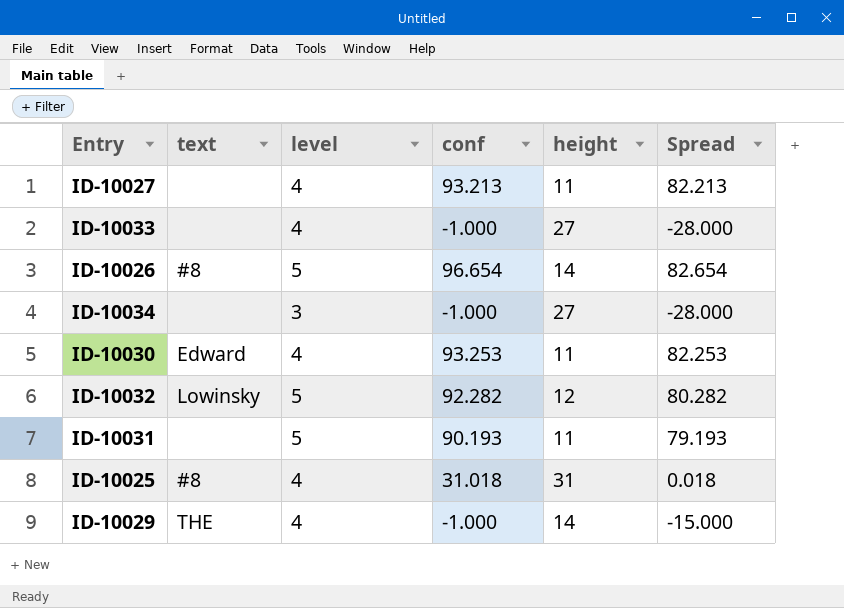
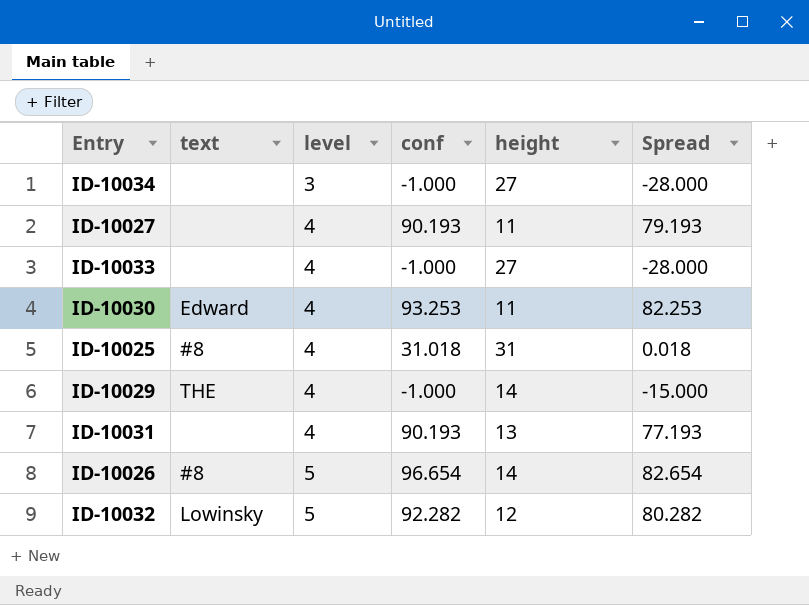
row order: none -> level ascending
ID-10027 | conf: 93.213 -> 90.193
ID-10027 | Spread: 82.213 -> 79.193
ID-10031 | level: 5 -> 4
ID-10031 | height: 11 -> 13
ID-10031 | Spread: 79.193 -> 77.193

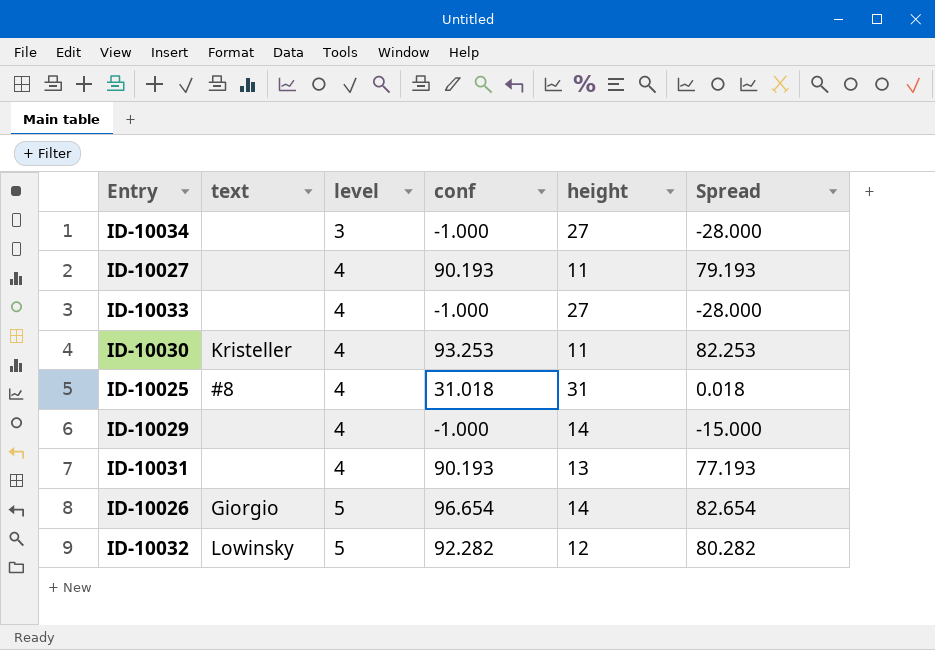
ID-10030 | text: Edward -> Kristeller
ID-10029 | text: THE -> none
ID-10026 | text: #8 -> Giorgio

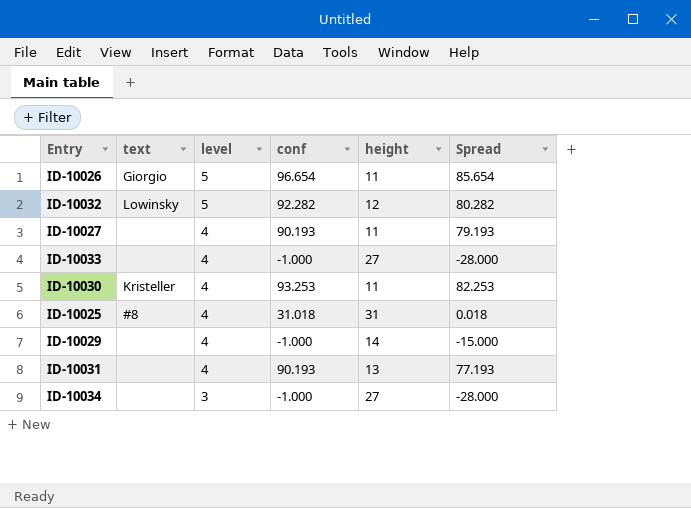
row order: level ascending -> level descending
ID-10026 | height: 14 -> 11
ID-10026 | Spread: 82.654 -> 85.654

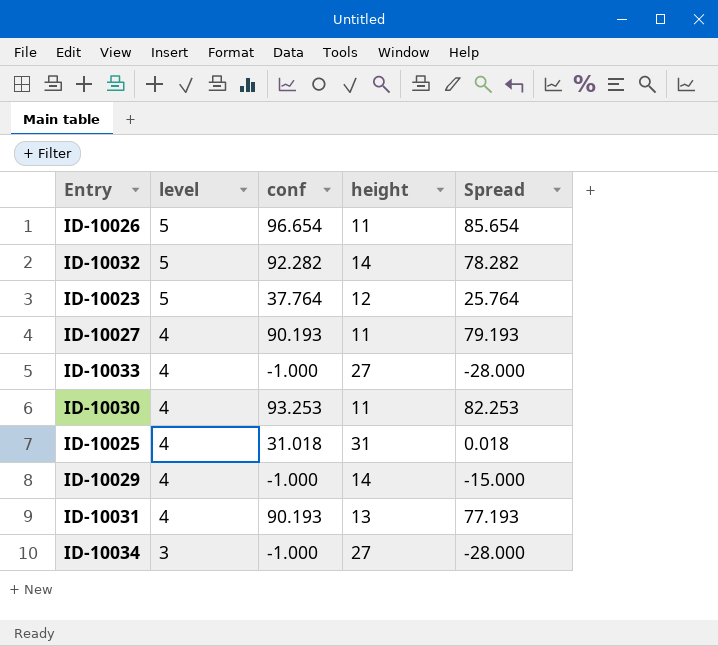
column text | position: 2 -> none
ID-10032 | height: 12 -> 14
ID-10032 | Spread: 80.282 -> 78.282
row ID-10023: none -> 5 | 37.764 | 12 | 25.764

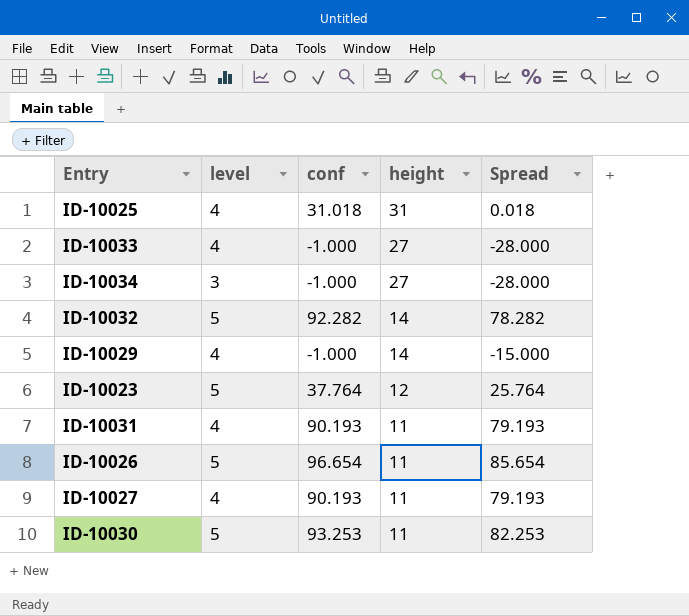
row order: level descending -> height descending
ID-10031 | height: 13 -> 11
ID-10031 | Spread: 77.193 -> 79.193
ID-10030 | level: 4 -> 5

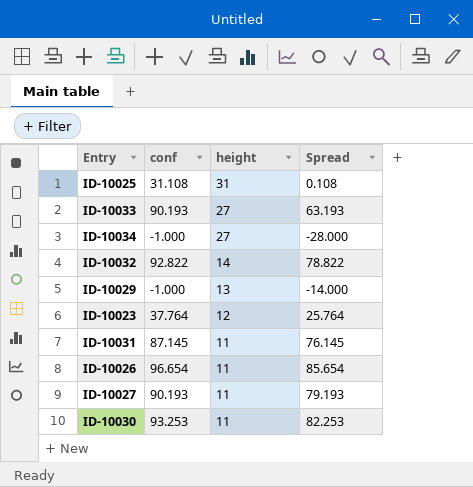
column level | position: 2 -> none
ID-10025 | conf: 31.018 -> 31.108
ID-10025 | Spread: 0.018 -> 0.108
ID-10033 | conf: -1.000 -> 90.193
ID-10033 | Spread: -28.000 -> 63.193
ID-10032 | conf: 92.282 -> 92.822
ID-10032 | Spread: 78.282 -> 78.822
ID-10029 | height: 14 -> 13
ID-10029 | Spread: -15.000 -> -14.000
ID-10031 | conf: 90.193 -> 87.145
ID-10031 | Spread: 79.193 -> 76.145

